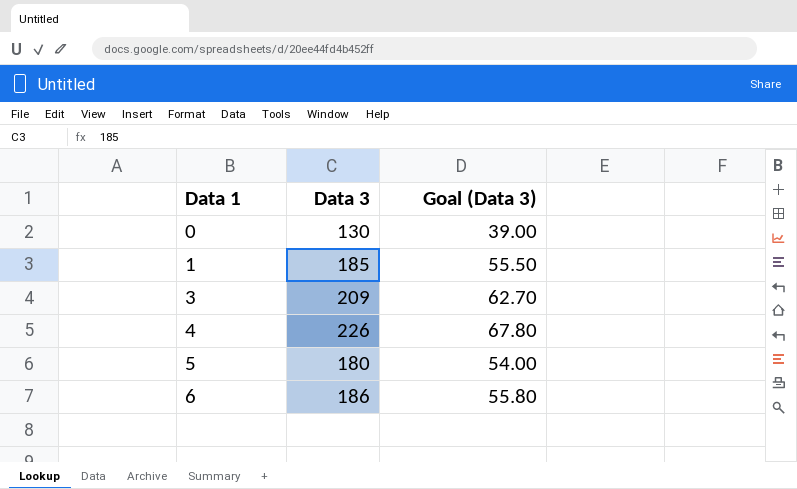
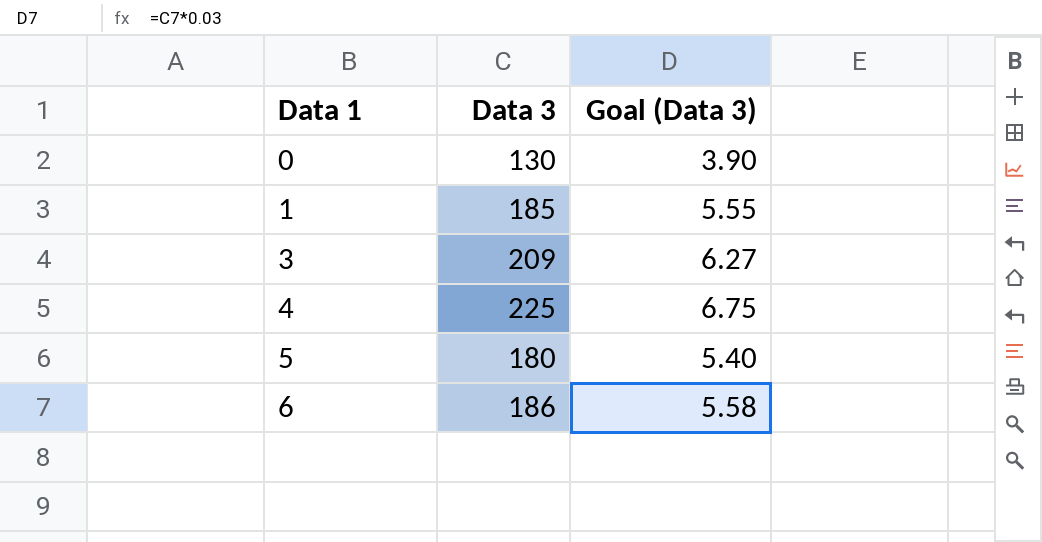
column Goal (Data 3) | formula: [Data 3] * 0.3 -> [Data 3] * 0.03
4 | Data 3: 226 -> 225

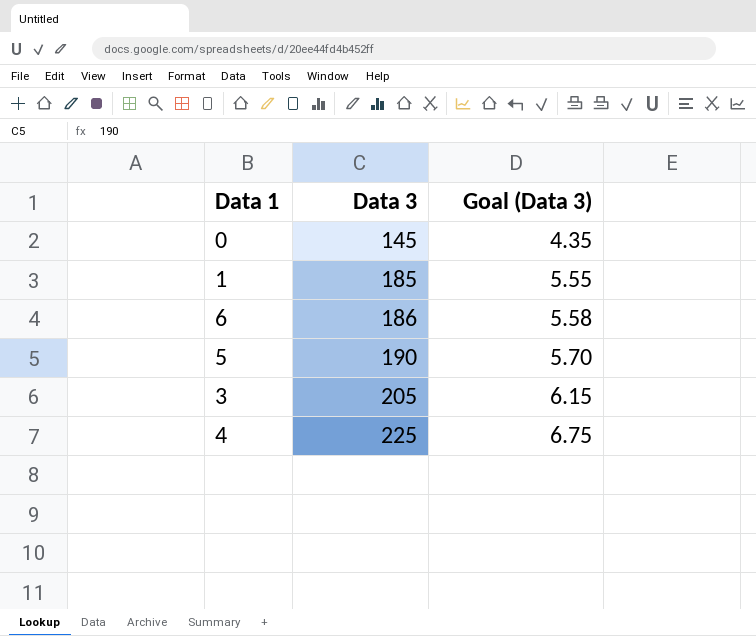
row order: Data 1 ascending -> Data 3 ascending
0 | Data 3: 130 -> 145
0 | Goal (Data 3): 3.90 -> 4.35
5 | Data 3: 180 -> 190
5 | Goal (Data 3): 5.40 -> 5.70
3 | Data 3: 209 -> 205
3 | Goal (Data 3): 6.27 -> 6.15

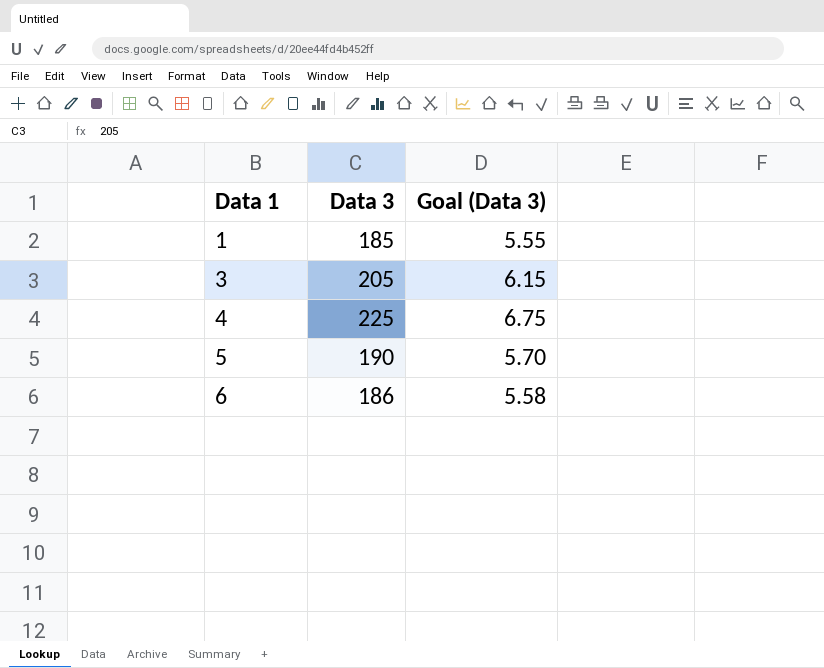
row order: Data 3 ascending -> Data 1 ascending
row 0: 145 | 4.35 -> none

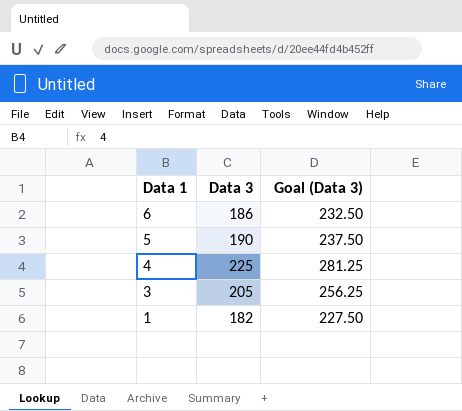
row order: Data 1 ascending -> Data 1 descending
column Goal (Data 3) | formula: [Data 3] * 0.03 -> [Data 3] * 1.25
1 | Data 3: 185 -> 182

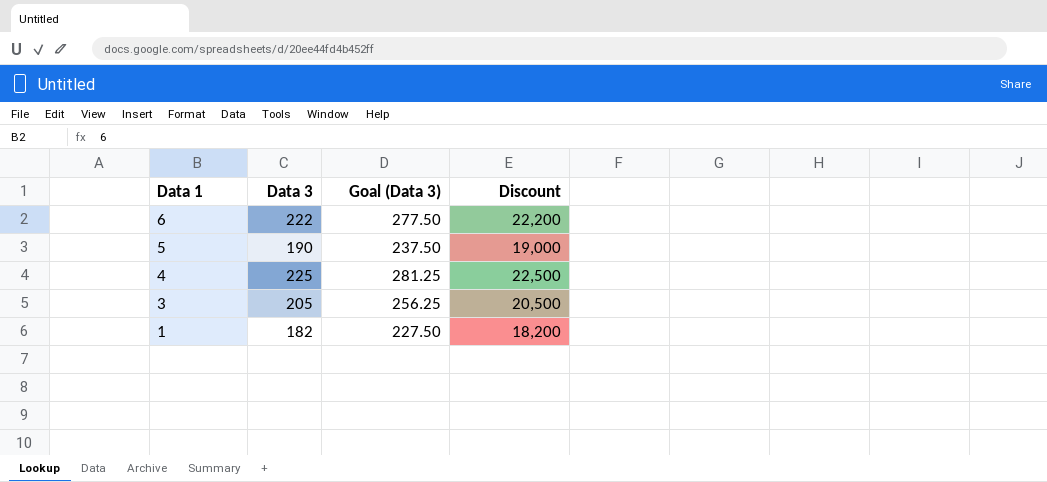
column Discount | formula: none -> [Data 3] * 100
6 | Data 3: 186 -> 222
6 | Goal (Data 3): 232.50 -> 277.50

